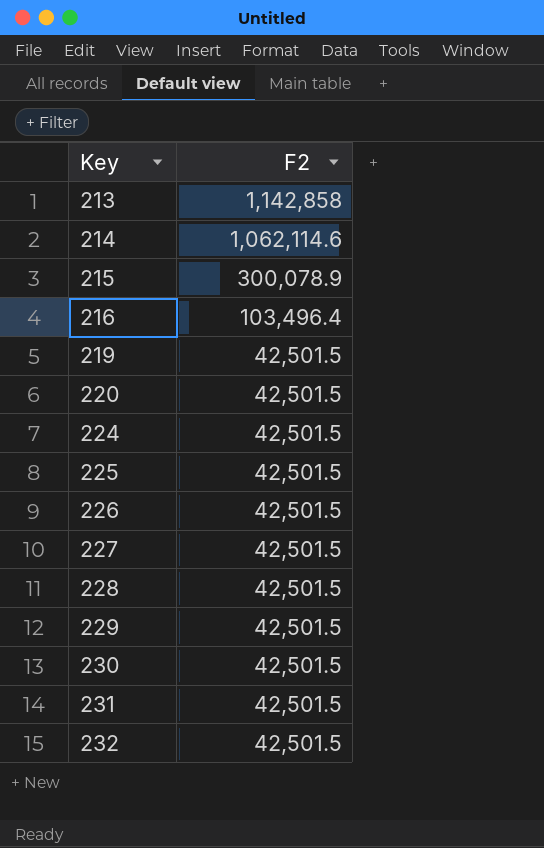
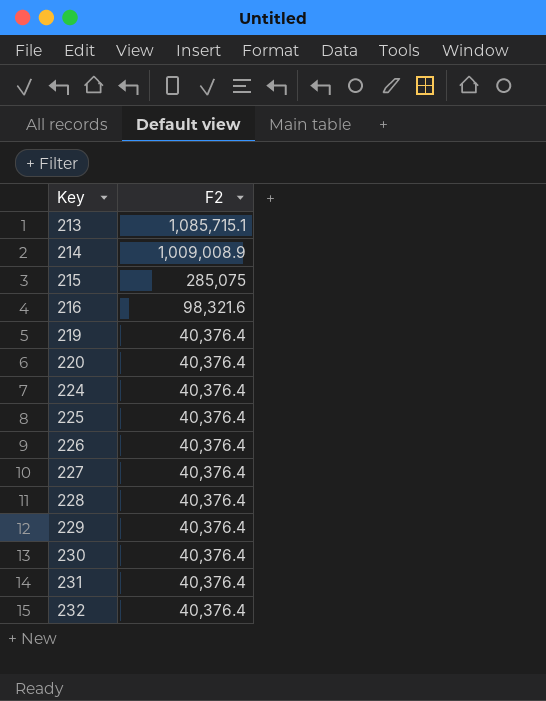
213 | F2: 1,142,858 -> 1,085,715.1
214 | F2: 1,062,114.6 -> 1,009,008.9
215 | F2: 300,078.9 -> 285,075
216 | F2: 103,496.4 -> 98,321.6
219 | F2: 42,501.5 -> 40,376.4
220 | F2: 42,501.5 -> 40,376.4
224 | F2: 42,501.5 -> 40,376.4
225 | F2: 42,501.5 -> 40,376.4
226 | F2: 42,501.5 -> 40,376.4
227 | F2: 42,501.5 -> 40,376.4
228 | F2: 42,501.5 -> 40,376.4
229 | F2: 42,501.5 -> 40,376.4
230 | F2: 42,501.5 -> 40,376.4
231 | F2: 42,501.5 -> 40,376.4
232 | F2: 42,501.5 -> 40,376.4

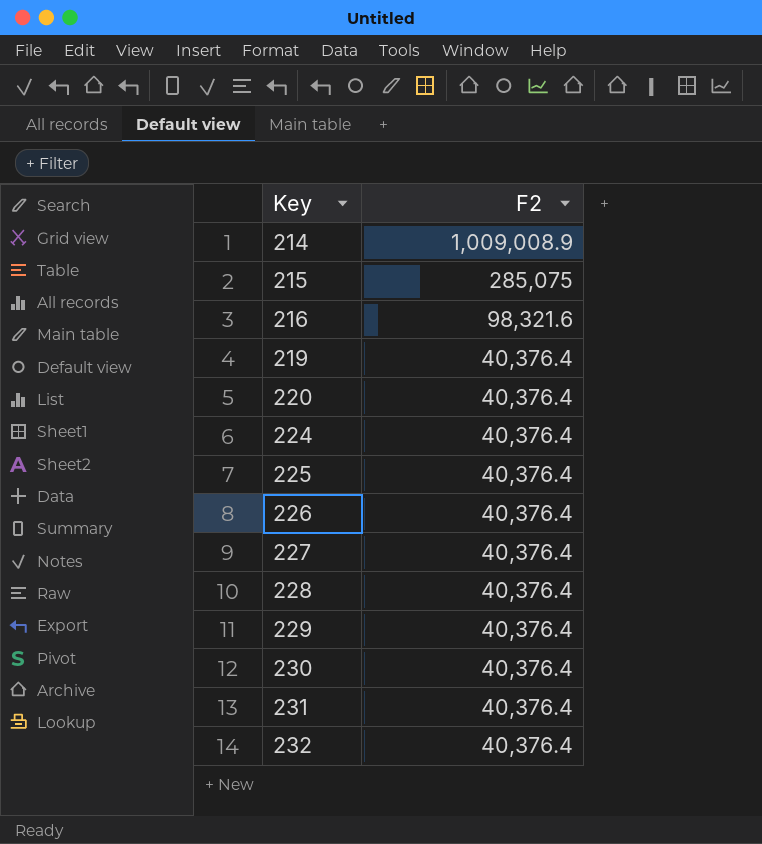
row 213: 1,085,715.1 -> none

